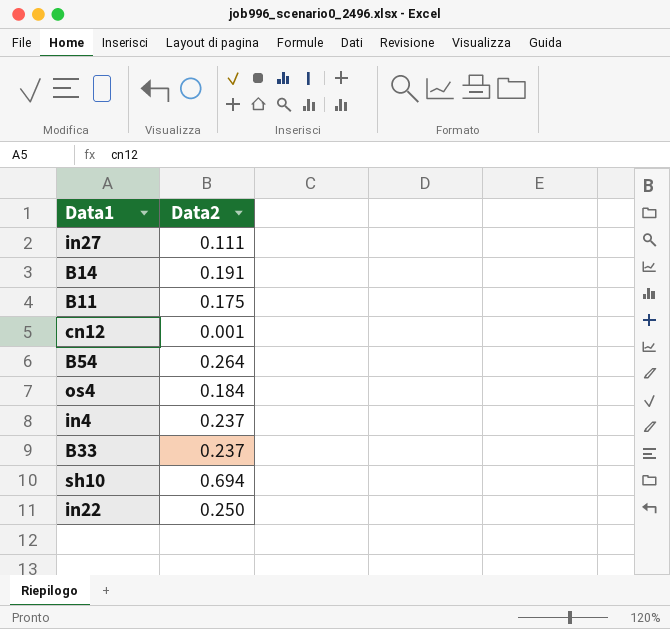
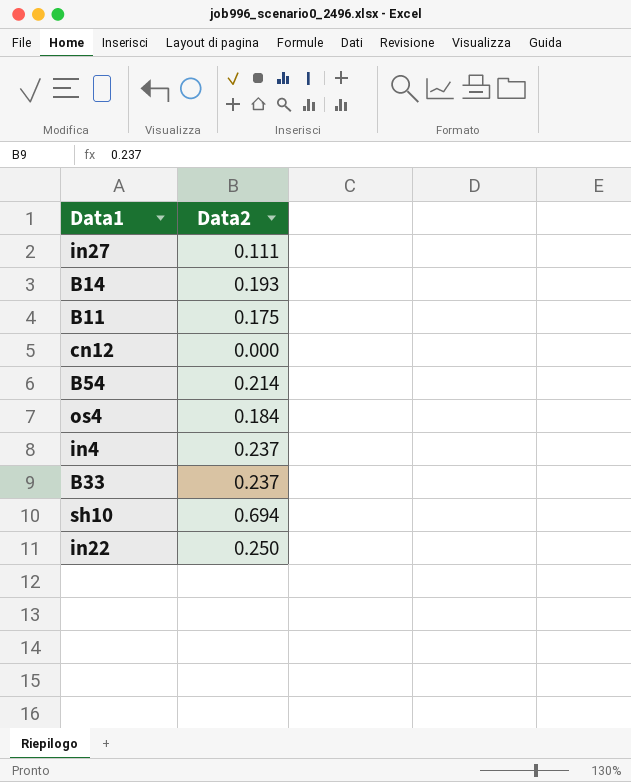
B14 | Data2: 0.191 -> 0.193
cn12 | Data2: 0.001 -> 0.000
B54 | Data2: 0.264 -> 0.214

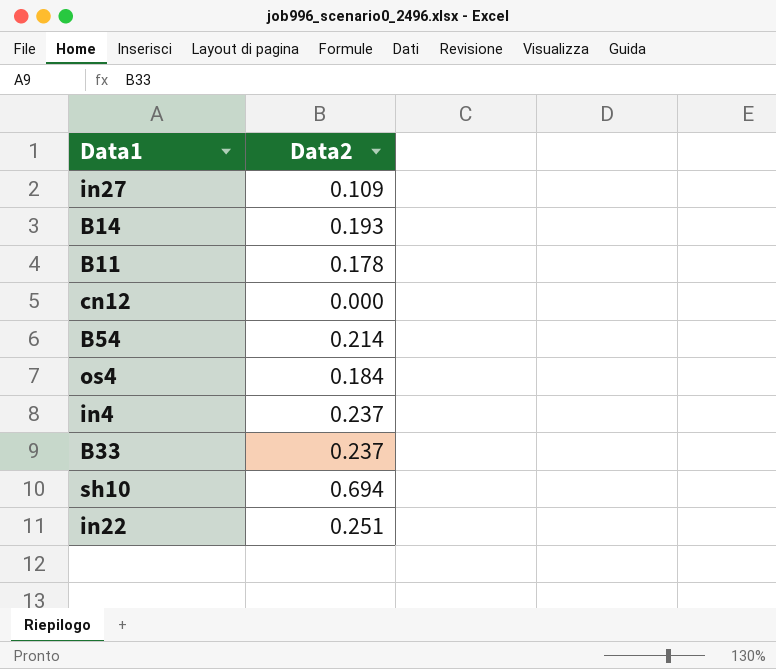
in27 | Data2: 0.111 -> 0.109
B11 | Data2: 0.175 -> 0.178
in22 | Data2: 0.250 -> 0.251

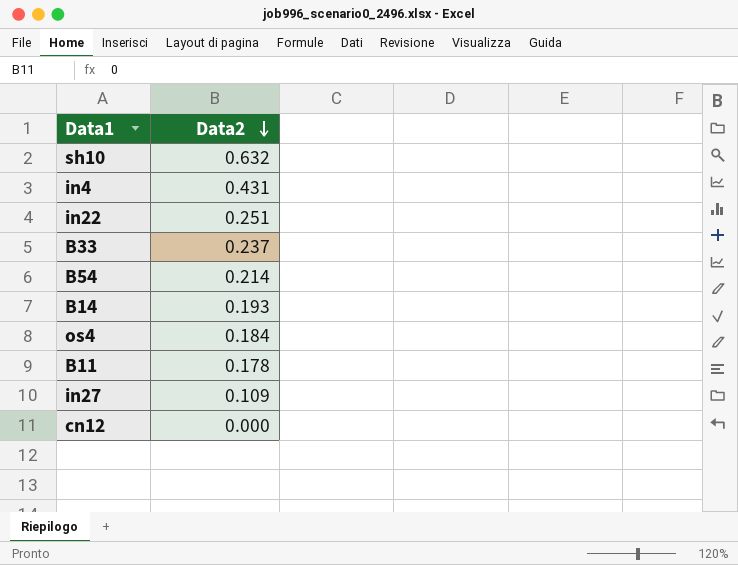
row order: none -> Data2 descending
sh10 | Data2: 0.694 -> 0.632
in4 | Data2: 0.237 -> 0.431

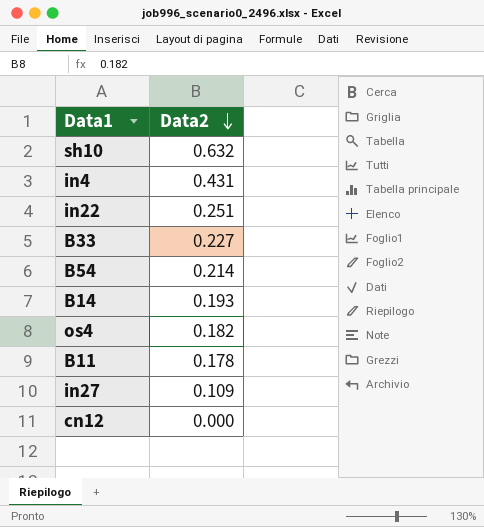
B33 | Data2: 0.237 -> 0.227
os4 | Data2: 0.184 -> 0.182

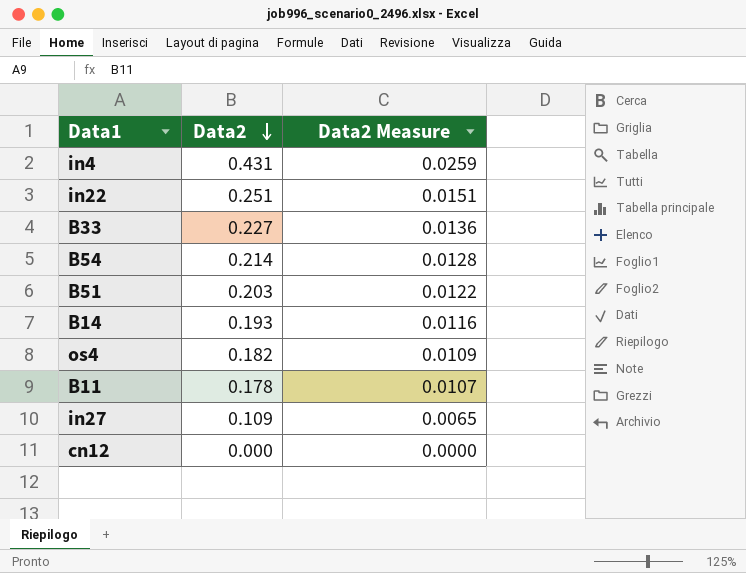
column Data2 Measure | formula: none -> [Data2] * 0.06
row sh10: 0.632 -> none
row B51: none -> 0.203 | 0.0122

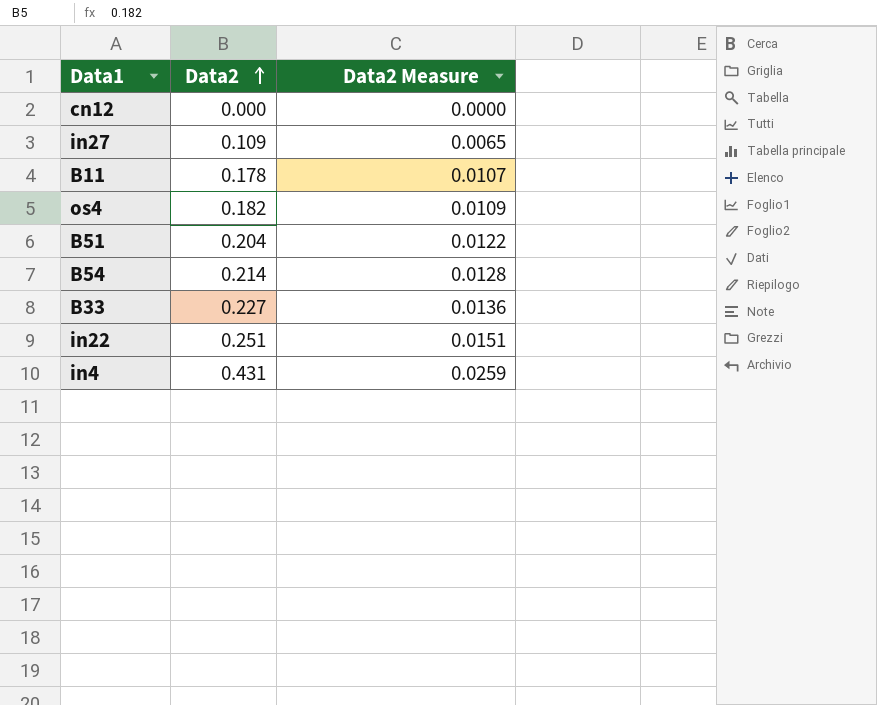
row order: Data2 descending -> Data2 ascending
row B14: 0.193 | 0.0116 -> none
B51 | Data2: 0.203 -> 0.204

